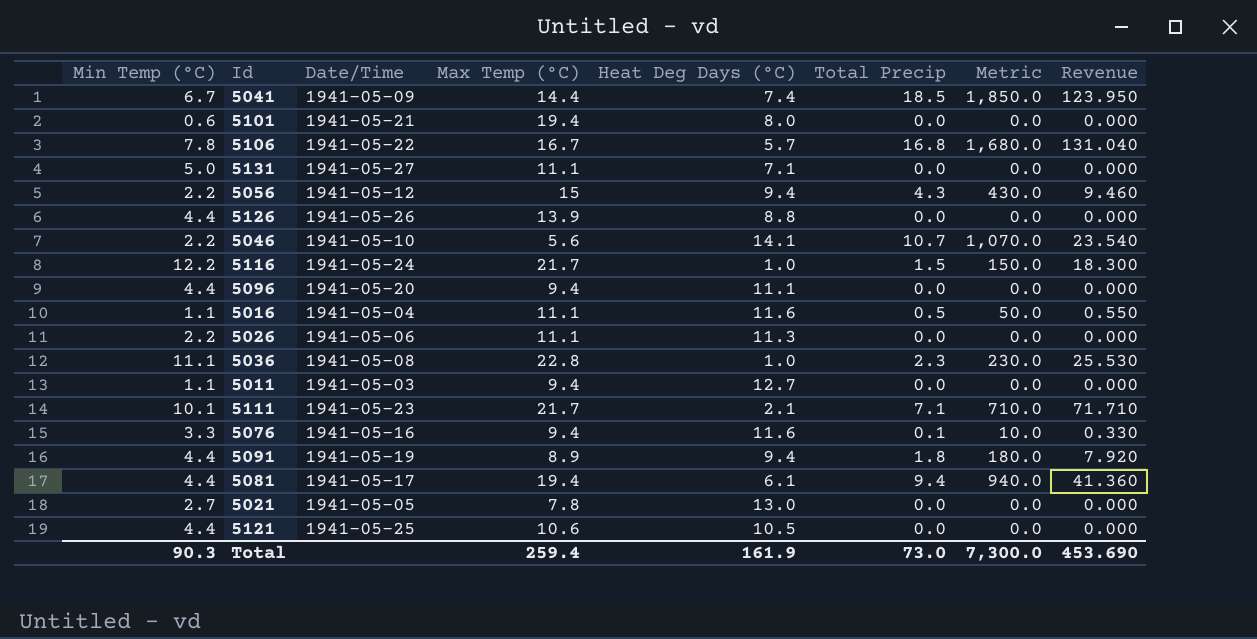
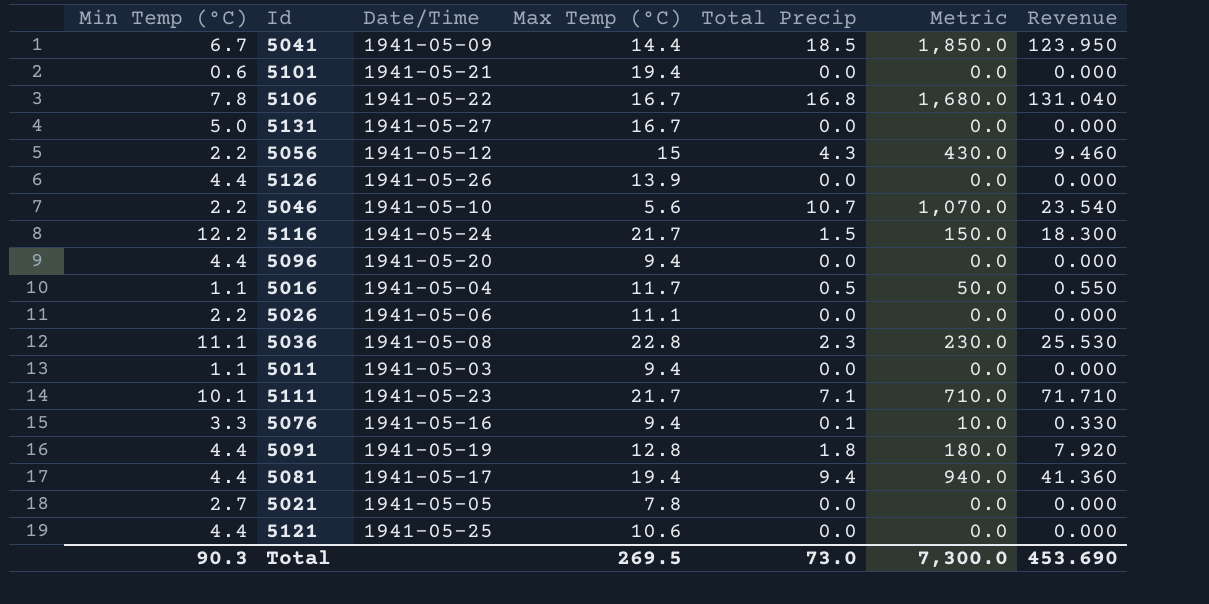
column Heat Deg Days (°C) | position: 5 -> none
5131 | Max Temp (°C): 11.1 -> 16.7
5016 | Max Temp (°C): 11.1 -> 11.7
5091 | Max Temp (°C): 8.9 -> 12.8
Total | Max Temp (°C): 259.4 -> 269.5

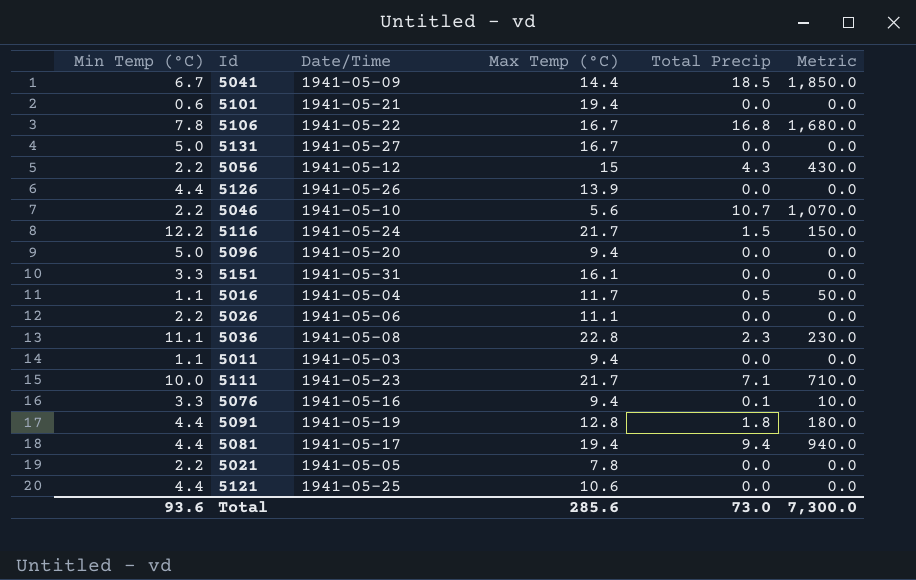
column Revenue | formula: [Min Temp (°C)] * [Total Precip] -> none
5096 | Min Temp (°C): 4.4 -> 5.0
row 5151: none -> 3.3 | 1941-05-31 | 16.1 | 0.0 | 0.0
5111 | Min Temp (°C): 10.1 -> 10.0
5021 | Min Temp (°C): 2.7 -> 2.2
Total | Min Temp (°C): 90.3 -> 93.6
Total | Max Temp (°C): 269.5 -> 285.6

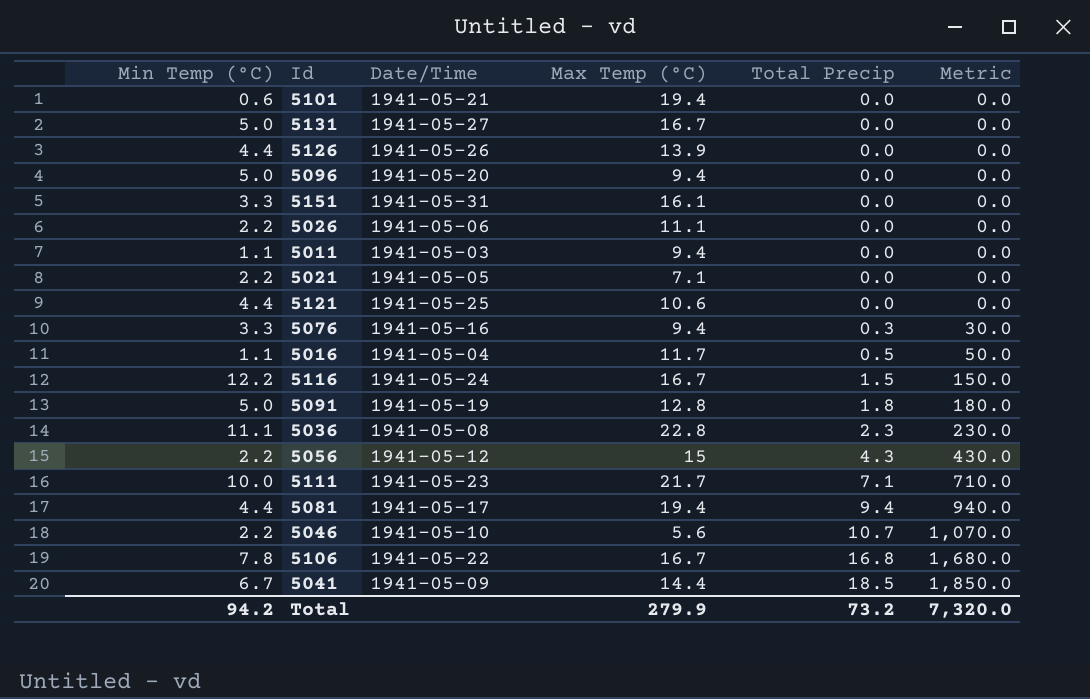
row order: none -> Total Precip ascending
5021 | Max Temp (°C): 7.8 -> 7.1
5076 | Total Precip: 0.1 -> 0.3
5076 | Metric: 10.0 -> 30.0
5116 | Max Temp (°C): 21.7 -> 16.7
5091 | Min Temp (°C): 4.4 -> 5.0
Total | Min Temp (°C): 93.6 -> 94.2
Total | Max Temp (°C): 285.6 -> 279.9
Total | Total Precip: 73.0 -> 73.2
Total | Metric: 7,300.0 -> 7,320.0

